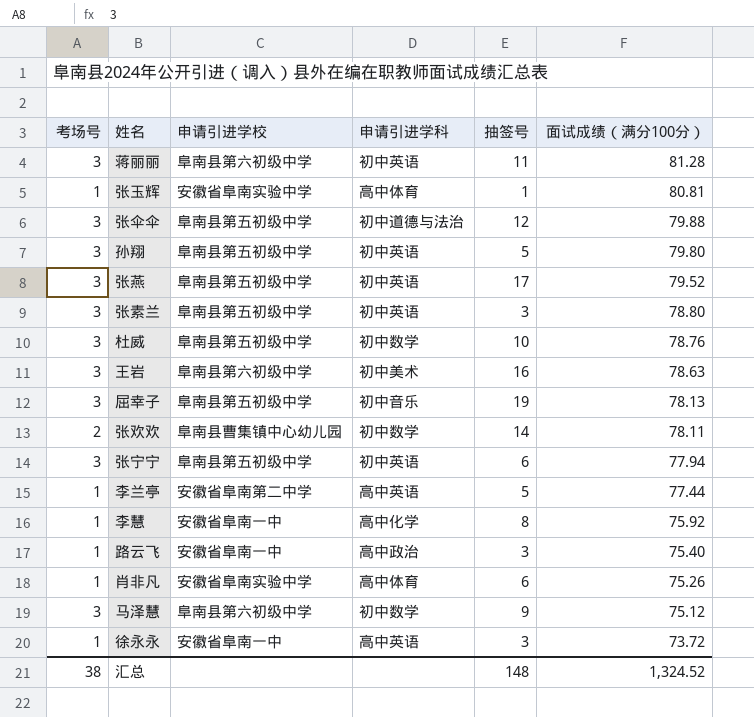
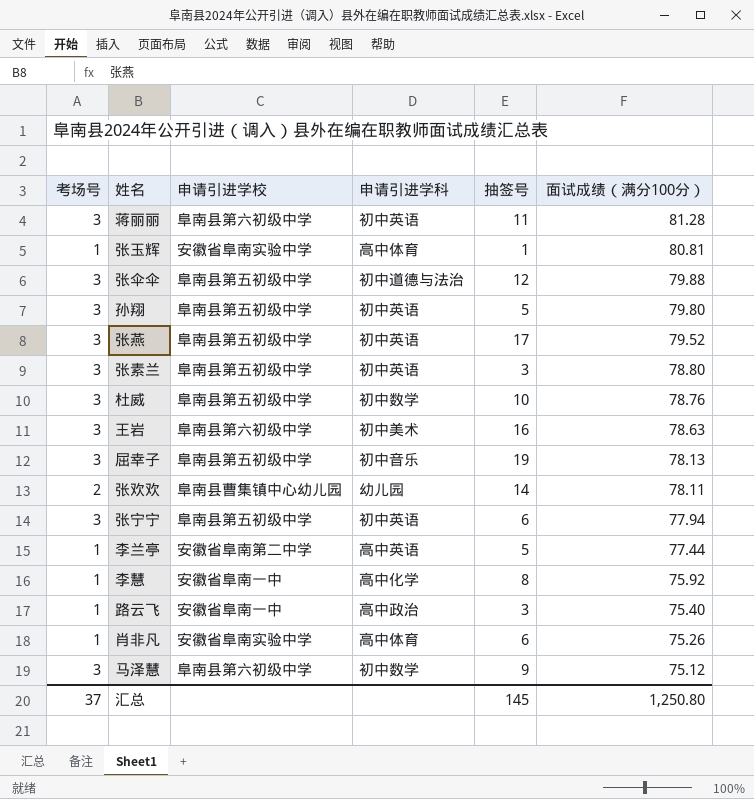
row 徐永永: 1 | 安徽省阜南一中 | 高中英语 | 3 | 73.72 -> none
张欢欢 | 申请引进学科: 初中数学 -> 幼儿园
汇总 | 考场号: 38 -> 37
汇总 | 抽签号: 148 -> 145
汇总 | 面试成绩（满分100分）: 1,324.52 -> 1,250.80

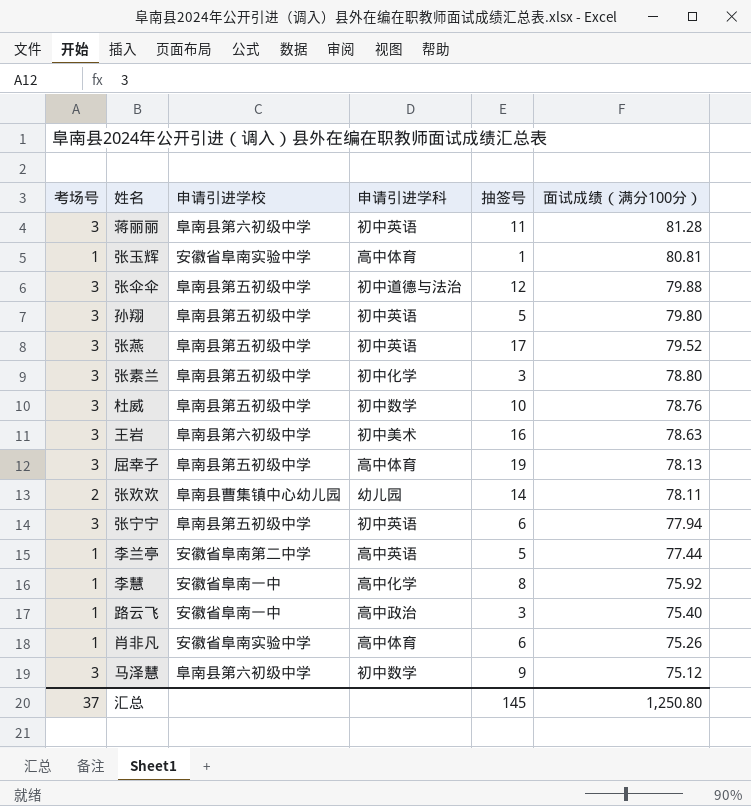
张素兰 | 申请引进学科: 初中英语 -> 初中化学
屈幸子 | 申请引进学科: 初中音乐 -> 高中体育

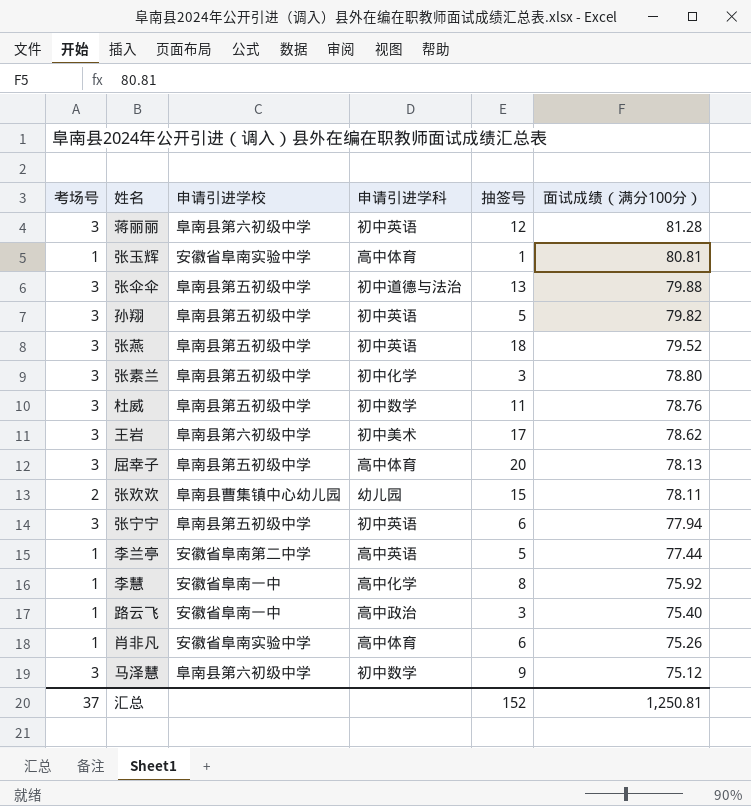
蒋丽丽 | 抽签号: 11 -> 12
张伞伞 | 抽签号: 12 -> 13
孙翔 | 面试成绩（满分100分）: 79.80 -> 79.82
张燕 | 抽签号: 17 -> 18
杜威 | 抽签号: 10 -> 11
王岩 | 抽签号: 16 -> 17
王岩 | 面试成绩（满分100分）: 78.63 -> 78.62
屈幸子 | 抽签号: 19 -> 20
张欢欢 | 抽签号: 14 -> 15
汇总 | 抽签号: 145 -> 152
汇总 | 面试成绩（满分100分）: 1,250.80 -> 1,250.81

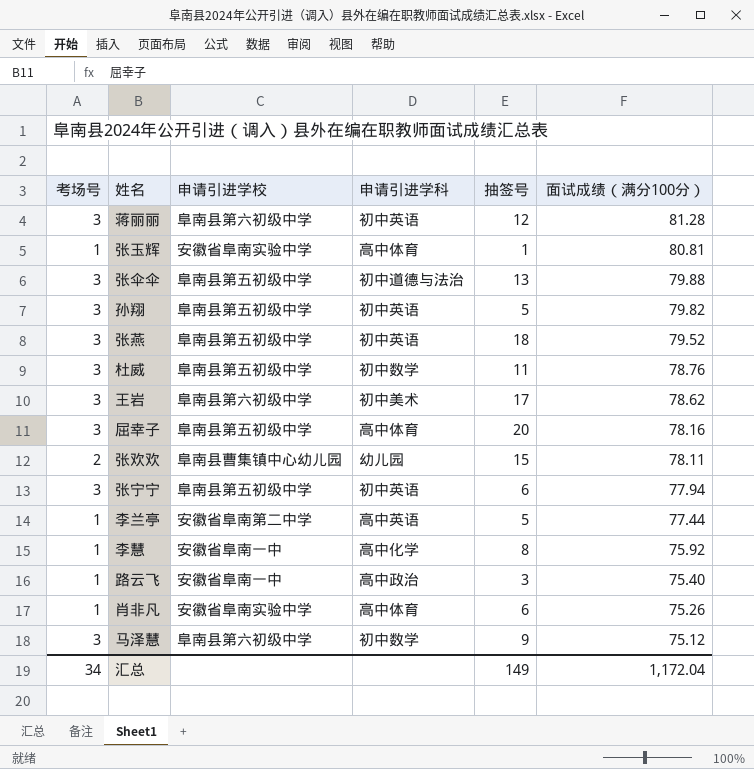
row 张素兰: 3 | 阜南县第五初级中学 | 初中化学 | 3 | 78.80 -> none
屈幸子 | 面试成绩（满分100分）: 78.13 -> 78.16
汇总 | 考场号: 37 -> 34
汇总 | 抽签号: 152 -> 149
汇总 | 面试成绩（满分100分）: 1,250.81 -> 1,172.04

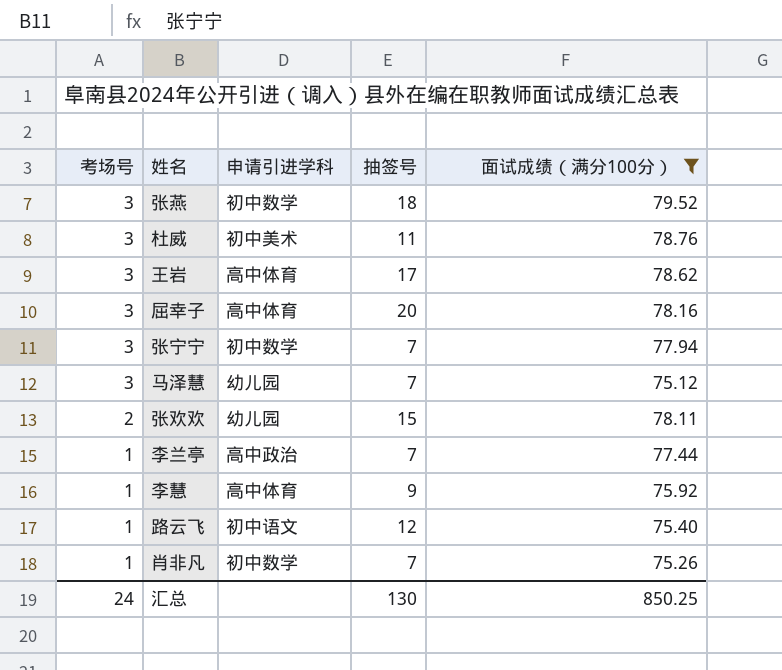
filter: none -> 面试成绩（满分100分） <= 79.52
row order: 面试成绩（满分100分） descending -> 考场号 descending
column 申请引进学校 | position: 3 -> none
张燕 | 申请引进学科: 初中英语 -> 初中数学
杜威 | 申请引进学科: 初中数学 -> 初中美术
王岩 | 申请引进学科: 初中美术 -> 高中体育
张宁宁 | 申请引进学科: 初中英语 -> 初中数学
张宁宁 | 抽签号: 6 -> 7
马泽慧 | 申请引进学科: 初中数学 -> 幼儿园
马泽慧 | 抽签号: 9 -> 7
李兰亭 | 申请引进学科: 高中英语 -> 高中政治
李兰亭 | 抽签号: 5 -> 7
李慧 | 申请引进学科: 高中化学 -> 高中体育
李慧 | 抽签号: 8 -> 9
路云飞 | 申请引进学科: 高中政治 -> 初中语文
路云飞 | 抽签号: 3 -> 12
肖非凡 | 申请引进学科: 高中体育 -> 初中数学
肖非凡 | 抽签号: 6 -> 7
汇总 | 考场号: 34 -> 24
汇总 | 抽签号: 149 -> 130
汇总 | 面试成绩（满分100分）: 1,172.04 -> 850.25

